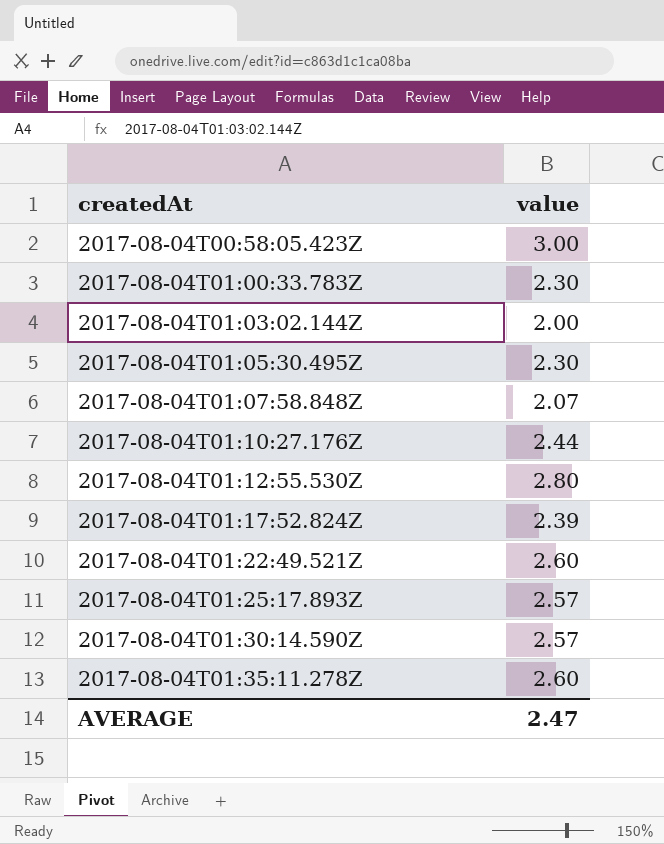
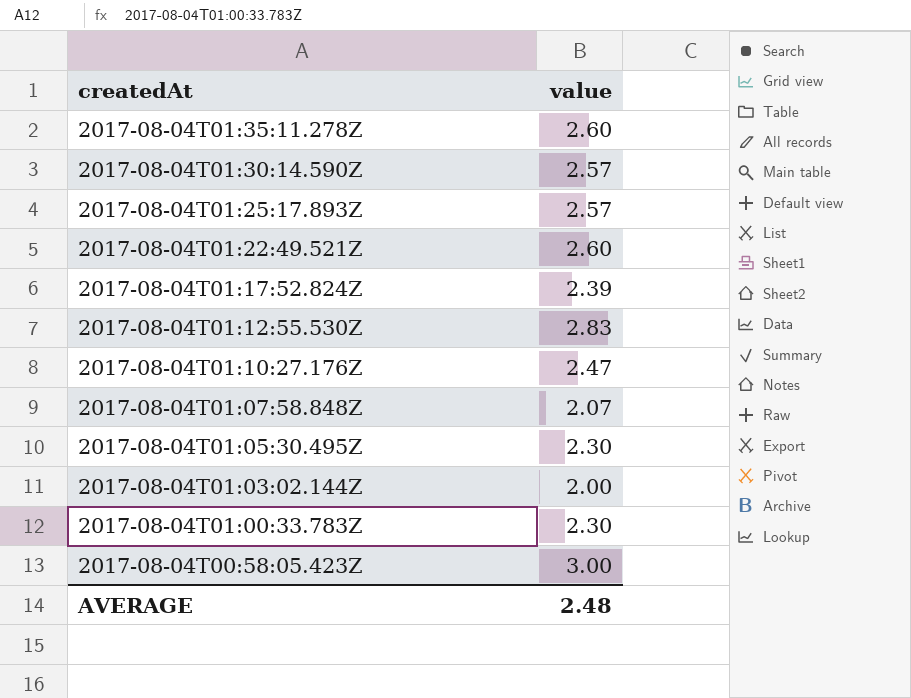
row order: createdAt ascending -> createdAt descending
2017-08-04T01:12:55.530Z | value: 2.80 -> 2.83
2017-08-04T01:10:27.176Z | value: 2.44 -> 2.47
AVERAGE | value: 2.47 -> 2.48

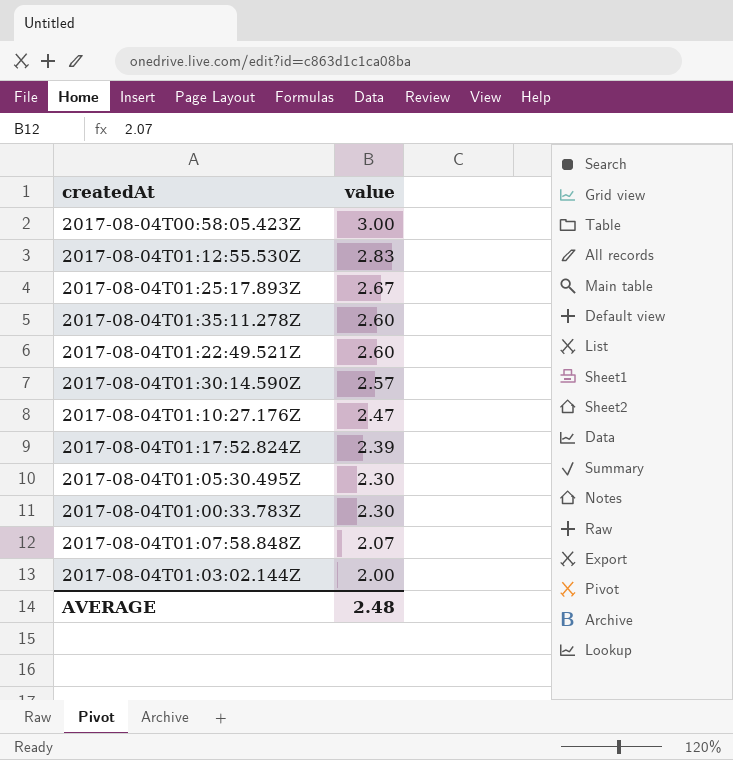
row order: createdAt descending -> value descending
2017-08-04T01:25:17.893Z | value: 2.57 -> 2.67

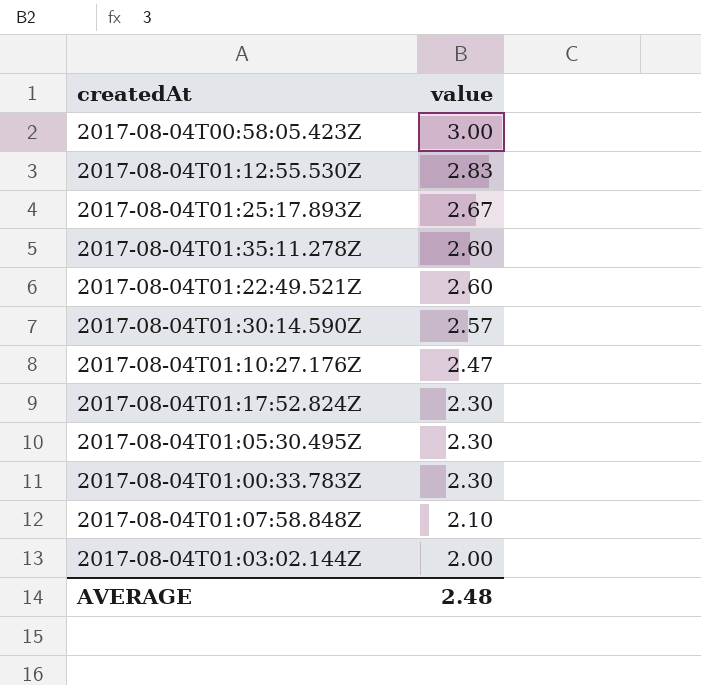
2017-08-04T01:17:52.824Z | value: 2.39 -> 2.30
2017-08-04T01:07:58.848Z | value: 2.07 -> 2.10

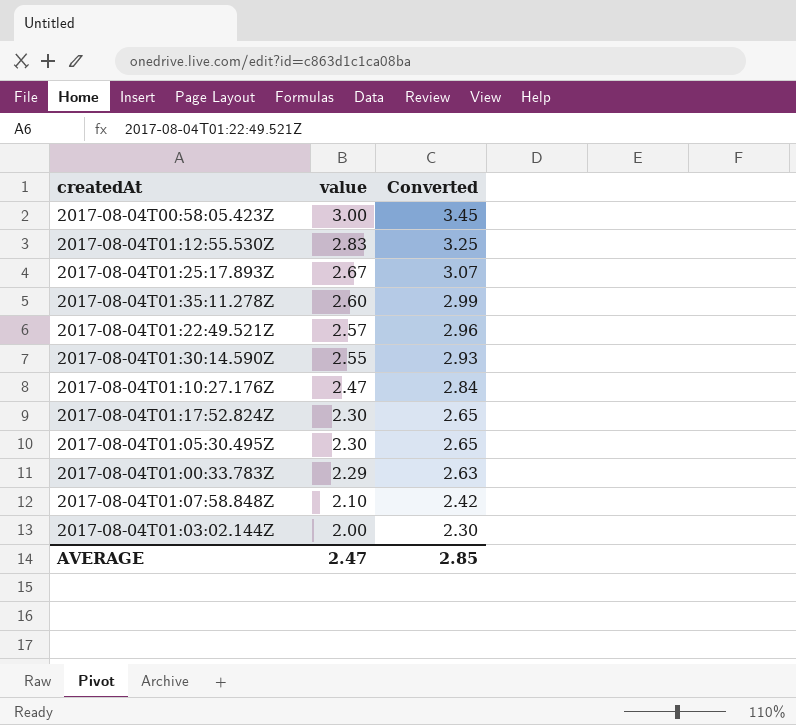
column Converted | formula: none -> [value] * 1.15
2017-08-04T01:22:49.521Z | value: 2.60 -> 2.57
2017-08-04T01:30:14.590Z | value: 2.57 -> 2.55
2017-08-04T01:00:33.783Z | value: 2.30 -> 2.29
AVERAGE | value: 2.48 -> 2.47

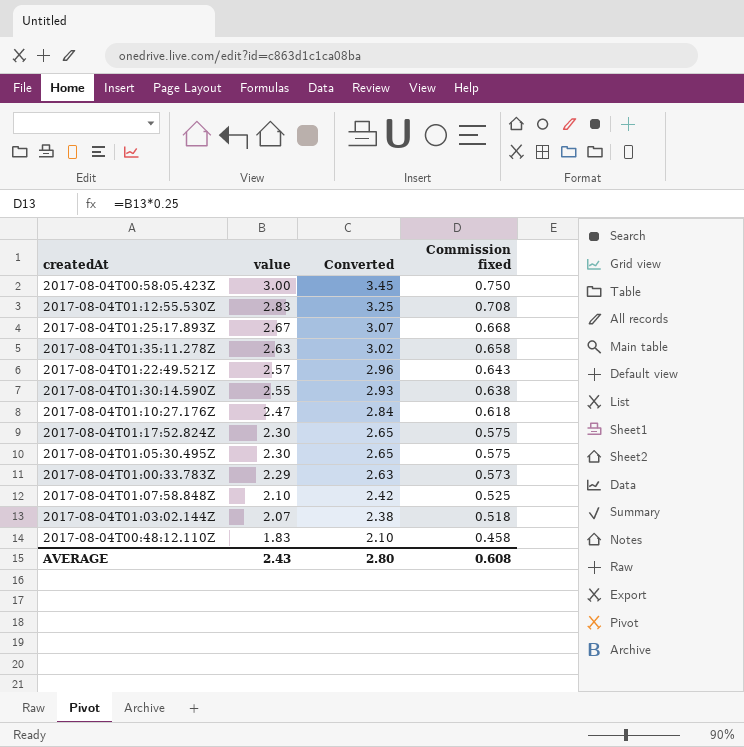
column Commission fixed | formula: none -> [value] * 0.25
2017-08-04T01:35:11.278Z | value: 2.60 -> 2.63
2017-08-04T01:35:11.278Z | Converted: 2.99 -> 3.02
2017-08-04T01:03:02.144Z | value: 2.00 -> 2.07
2017-08-04T01:03:02.144Z | Converted: 2.30 -> 2.38
row 2017-08-04T00:48:12.110Z: none -> 1.83 | 2.10 | 0.458
AVERAGE | value: 2.47 -> 2.43
AVERAGE | Converted: 2.85 -> 2.80

